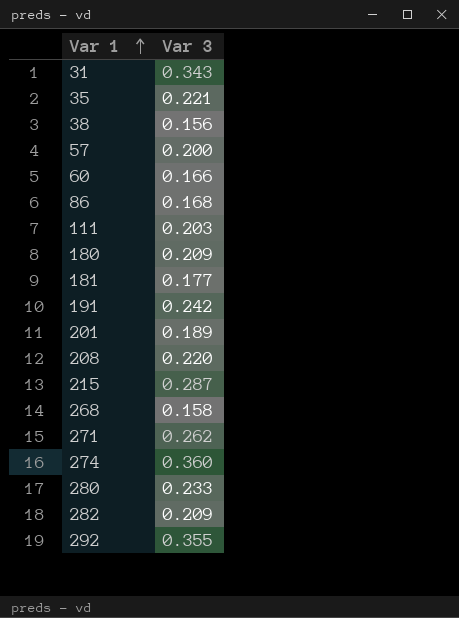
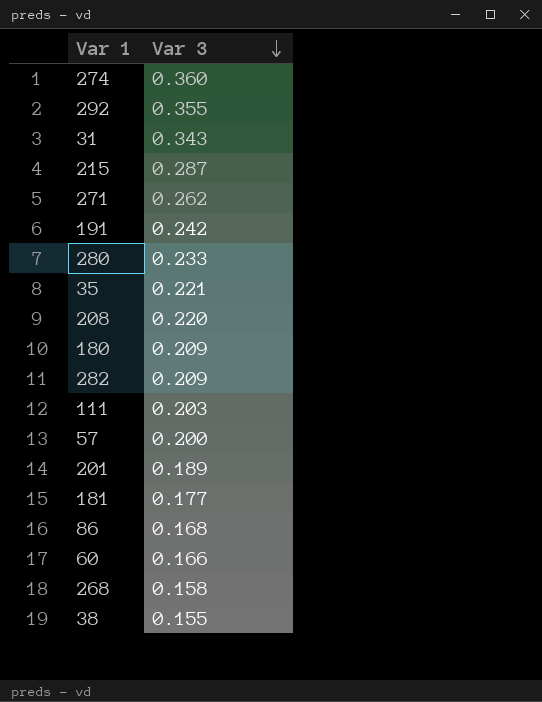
row order: Var 1 ascending -> Var 3 descending
38 | Var 3: 0.156 -> 0.155

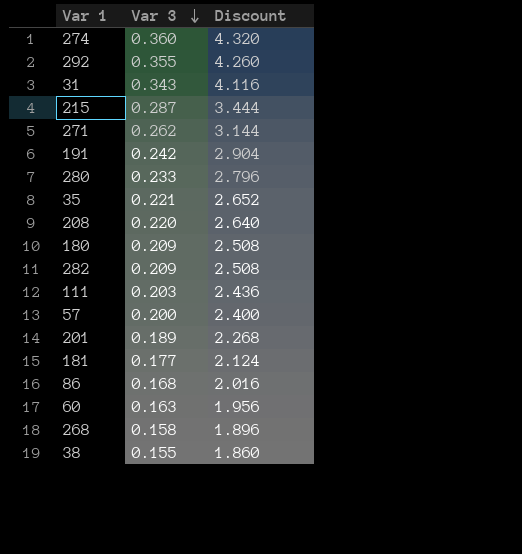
column Discount | formula: none -> [Var 3] * 12
60 | Var 3: 0.166 -> 0.163

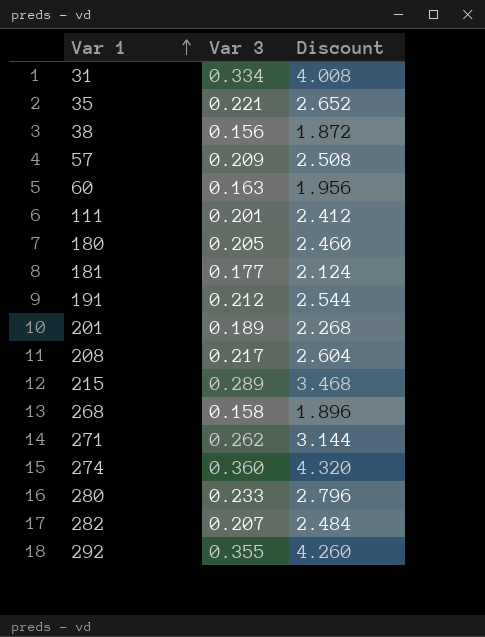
row order: Var 3 descending -> Var 1 ascending
row 86: 0.168 | 2.016 -> none
31 | Var 3: 0.343 -> 0.334
31 | Discount: 4.116 -> 4.008
38 | Var 3: 0.155 -> 0.156
38 | Discount: 1.860 -> 1.872
57 | Var 3: 0.200 -> 0.209
57 | Discount: 2.400 -> 2.508
111 | Var 3: 0.203 -> 0.201
111 | Discount: 2.436 -> 2.412
180 | Var 3: 0.209 -> 0.205
180 | Discount: 2.508 -> 2.460
191 | Var 3: 0.242 -> 0.212
191 | Discount: 2.904 -> 2.544
208 | Var 3: 0.220 -> 0.217
208 | Discount: 2.640 -> 2.604
215 | Var 3: 0.287 -> 0.289
215 | Discount: 3.444 -> 3.468
282 | Var 3: 0.209 -> 0.207
282 | Discount: 2.508 -> 2.484

